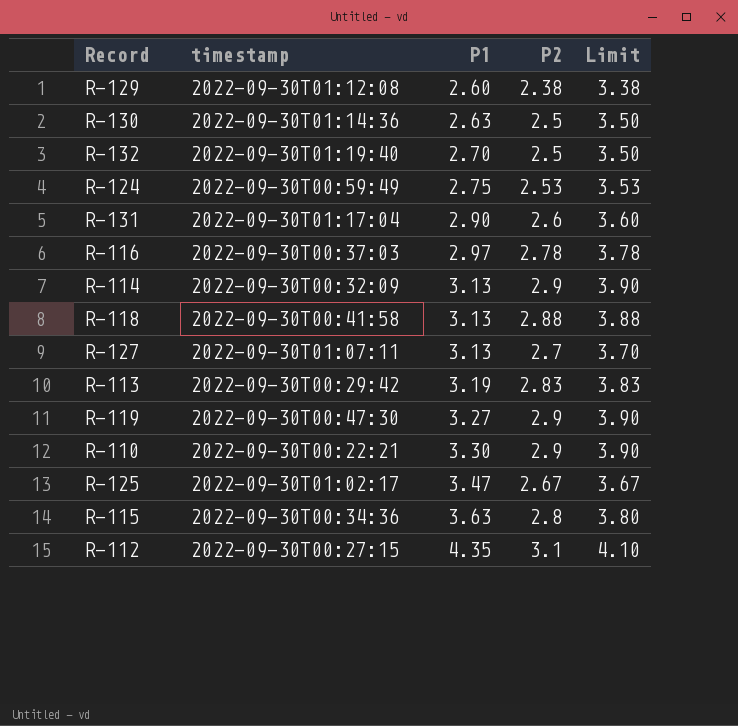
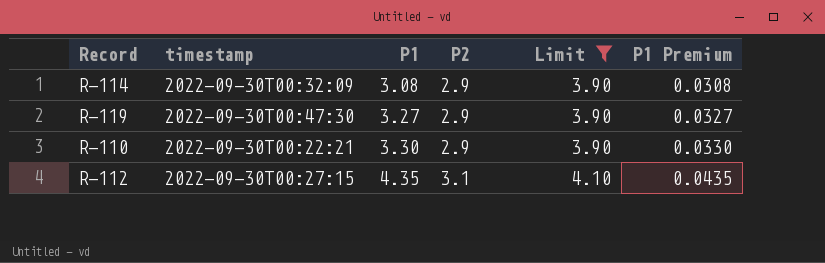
filter: none -> Limit >= 3.90
column P1 Premium | formula: none -> [P1] * 0.01
R-114 | P1: 3.13 -> 3.08

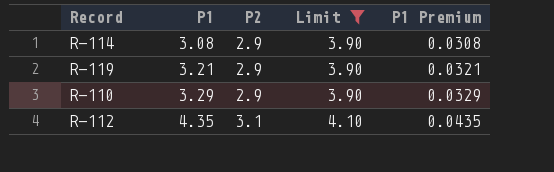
column timestamp | position: 2 -> none
R-119 | P1: 3.27 -> 3.21
R-119 | P1 Premium: 0.0327 -> 0.0321
R-110 | P1: 3.30 -> 3.29
R-110 | P1 Premium: 0.0330 -> 0.0329

